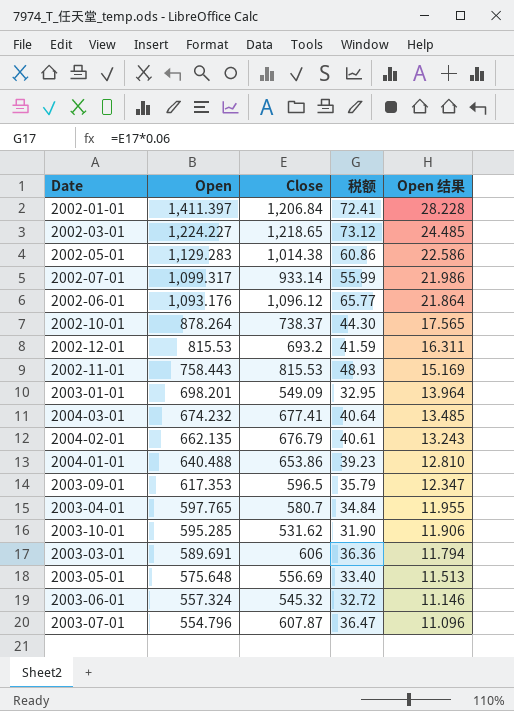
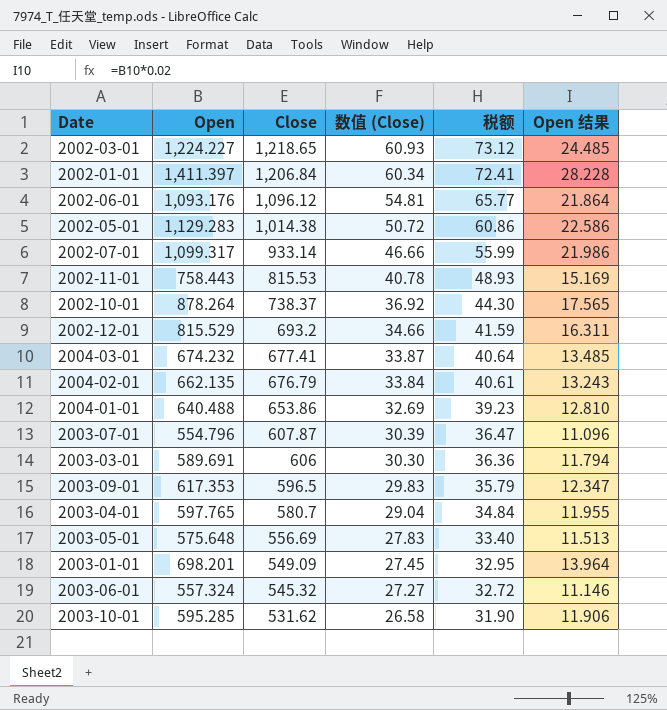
row order: Open descending -> Close descending
column 数值 (Close) | formula: none -> [Close] * 0.05
2002-12-01 | Open: 815.53 -> 815.529

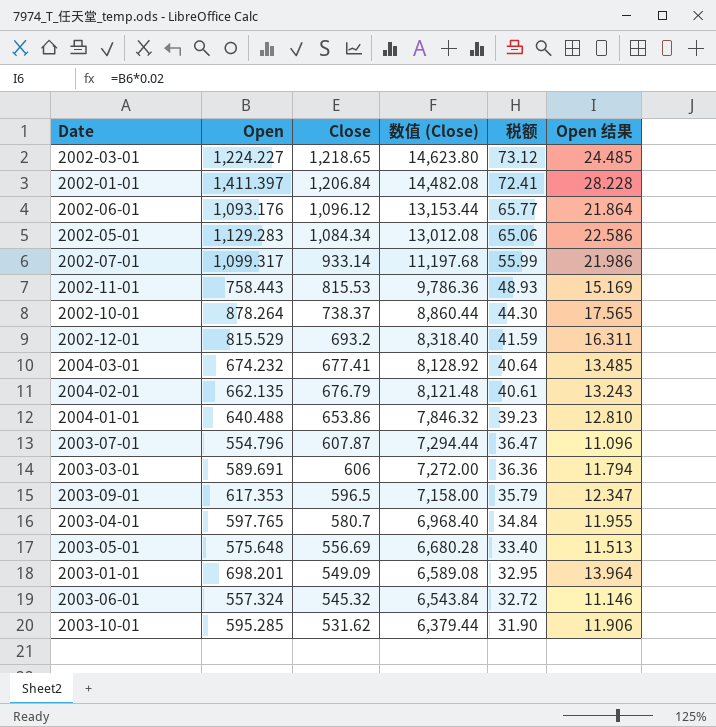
column 数值 (Close) | formula: [Close] * 0.05 -> [Close] * 12
2002-05-01 | Close: 1,014.38 -> 1,084.34
2002-05-01 | 税额: 60.86 -> 65.06

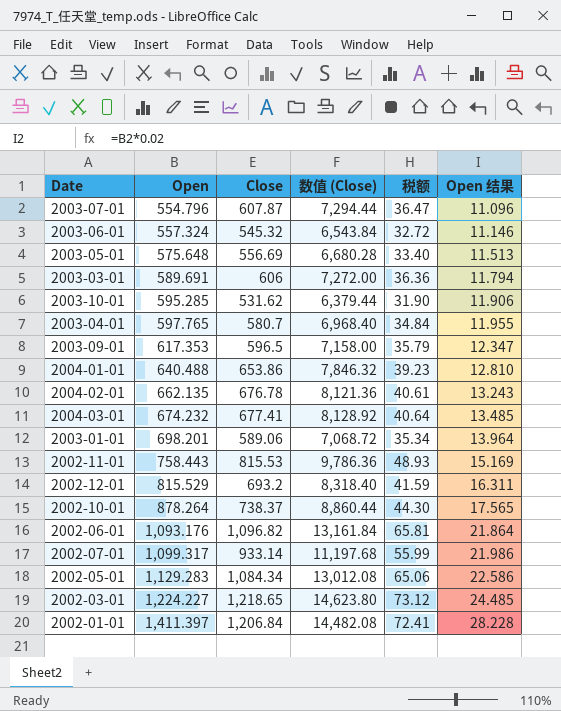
row order: Close descending -> Open ascending
2004-02-01 | Close: 676.79 -> 676.78
2004-02-01 | 数值 (Close): 8,121.48 -> 8,121.36
2003-01-01 | Close: 549.09 -> 589.06
2003-01-01 | 数值 (Close): 6,589.08 -> 7,068.72
2003-01-01 | 税额: 32.95 -> 35.34
2002-06-01 | Close: 1,096.12 -> 1,096.82
2002-06-01 | 数值 (Close): 13,153.44 -> 13,161.84
2002-06-01 | 税额: 65.77 -> 65.81

